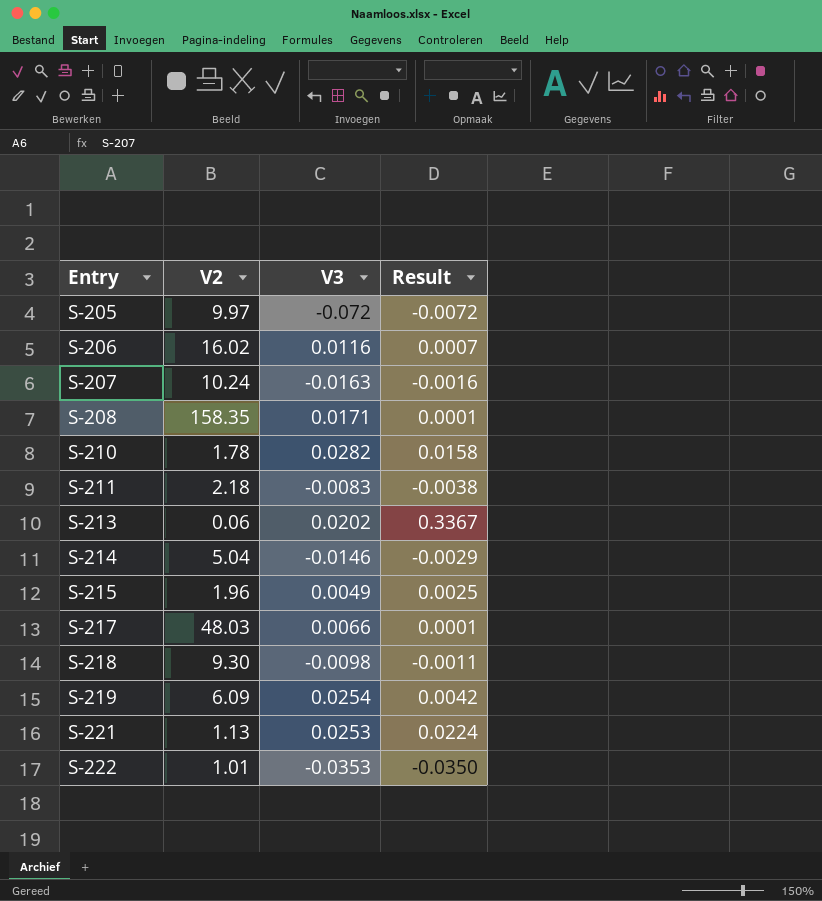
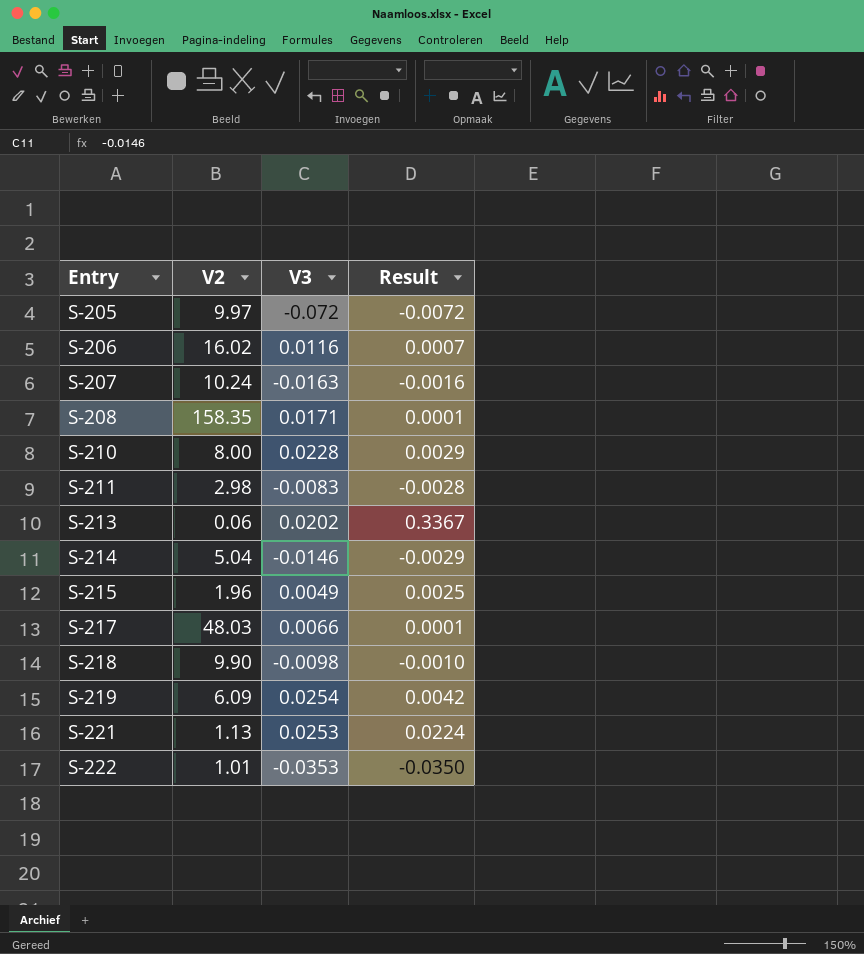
S-210 | V2: 1.78 -> 8.00
S-210 | V3: 0.0282 -> 0.0228
S-210 | Result: 0.0158 -> 0.0029
S-211 | V2: 2.18 -> 2.98
S-211 | Result: -0.0038 -> -0.0028
S-218 | V2: 9.30 -> 9.90
S-218 | Result: -0.0011 -> -0.0010

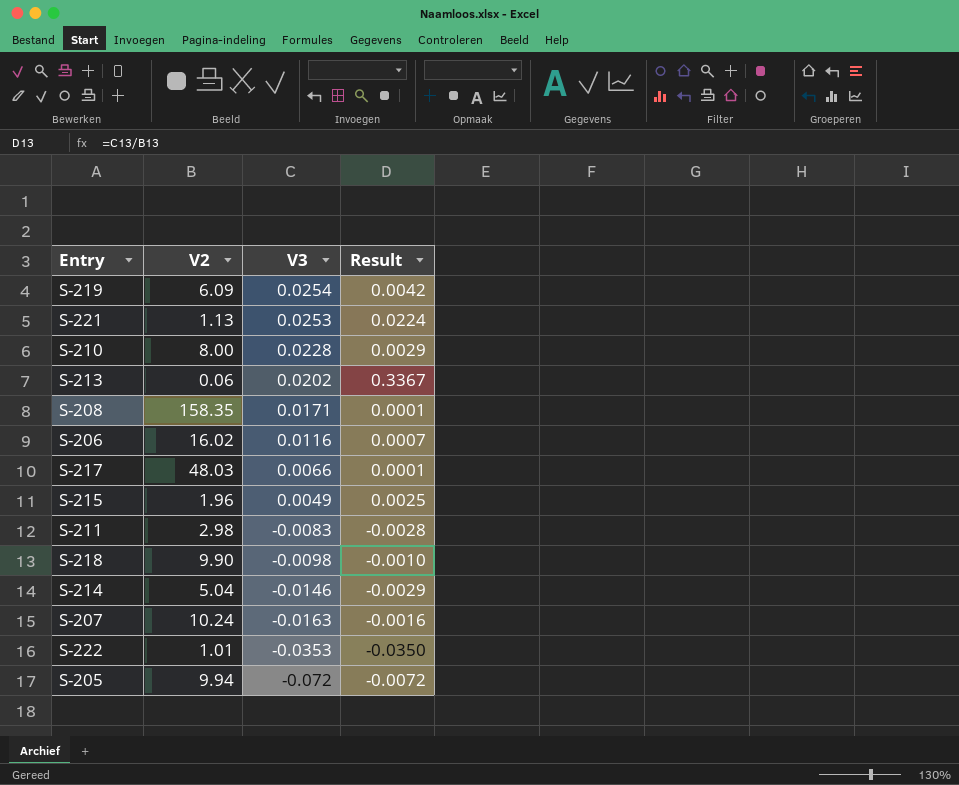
row order: Entry ascending -> V3 descending
S-205 | V2: 9.97 -> 9.94

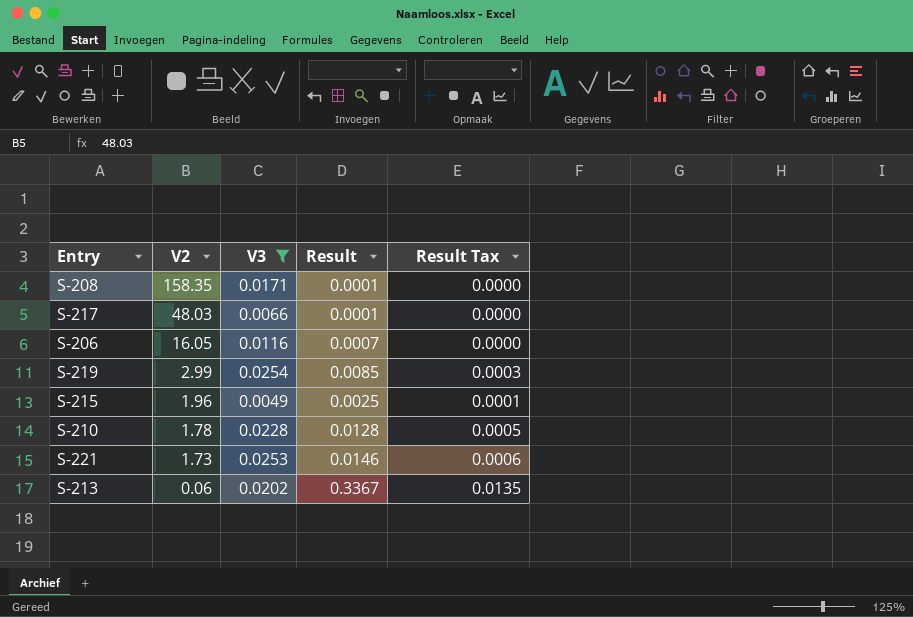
filter: none -> V3 >= 0.0049
row order: V3 descending -> V2 descending
column Result Tax | formula: none -> [Result] * 0.04
S-206 | V2: 16.02 -> 16.05
S-219 | V2: 6.09 -> 2.99
S-219 | Result: 0.0042 -> 0.0085
S-210 | V2: 8.00 -> 1.78
S-210 | Result: 0.0029 -> 0.0128
S-221 | V2: 1.13 -> 1.73
S-221 | Result: 0.0224 -> 0.0146

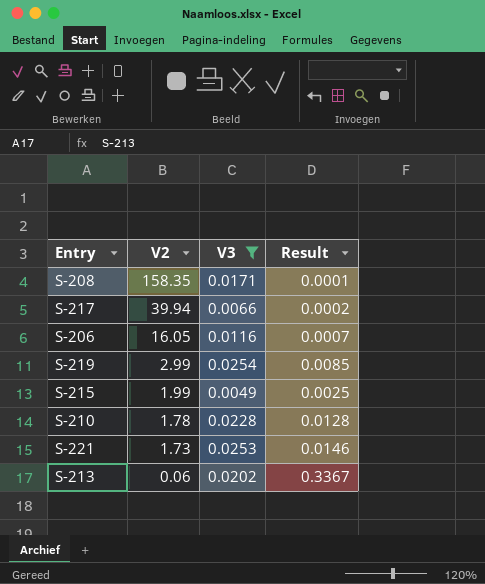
column Result Tax | formula: [Result] * 0.04 -> none
S-217 | V2: 48.03 -> 39.94
S-217 | Result: 0.0001 -> 0.0002
S-215 | V2: 1.96 -> 1.99

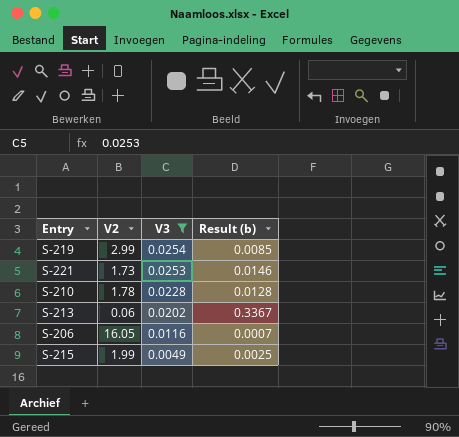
row order: V2 descending -> V3 descending
column name: Result -> Result (b)
row S-208: 158.35 | 0.0171 | 0.0001 -> none
row S-217: 39.94 | 0.0066 | 0.0002 -> none

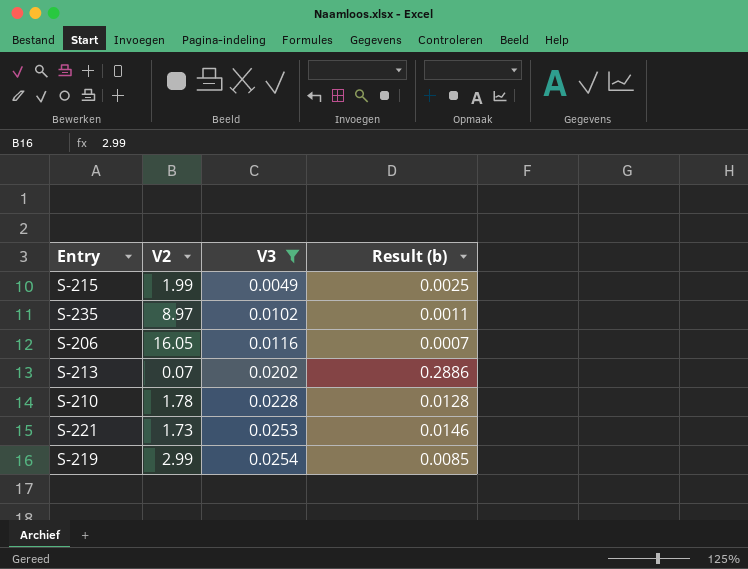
row order: V3 descending -> V3 ascending
row S-235: none -> 8.97 | 0.0102 | 0.0011
S-213 | V2: 0.06 -> 0.07
S-213 | Result (b): 0.3367 -> 0.2886

